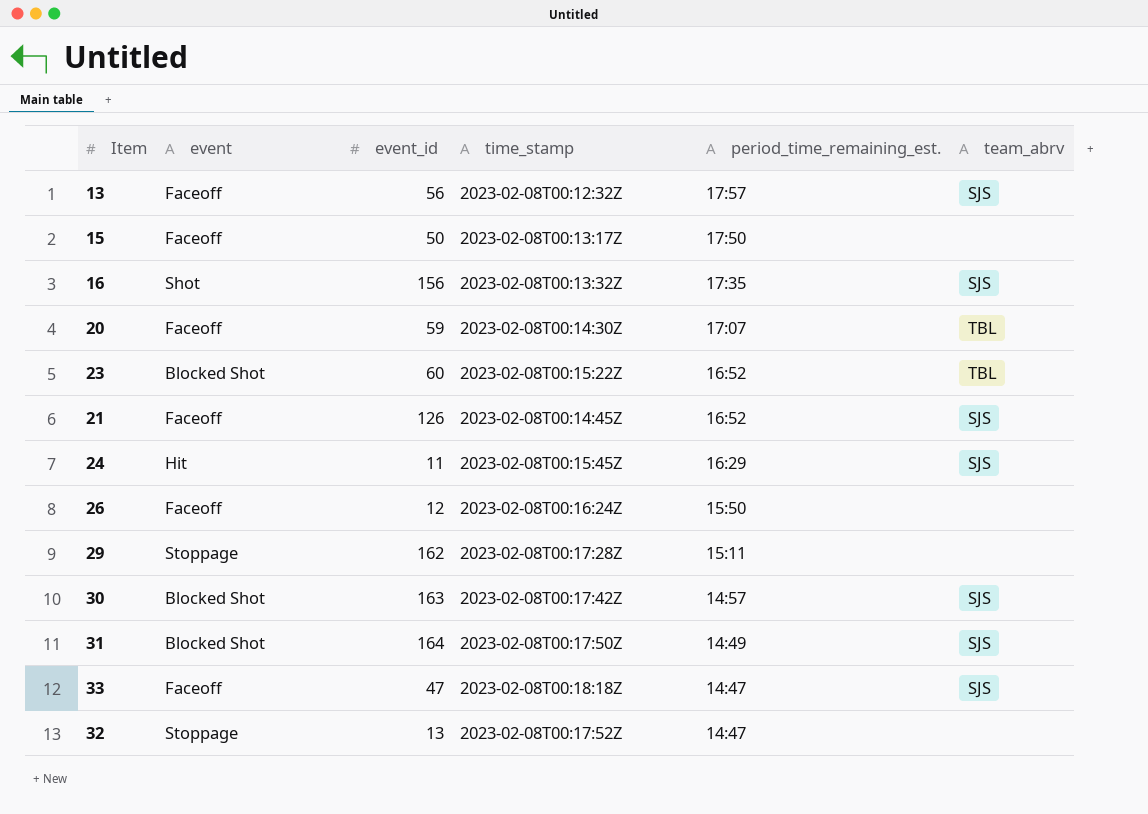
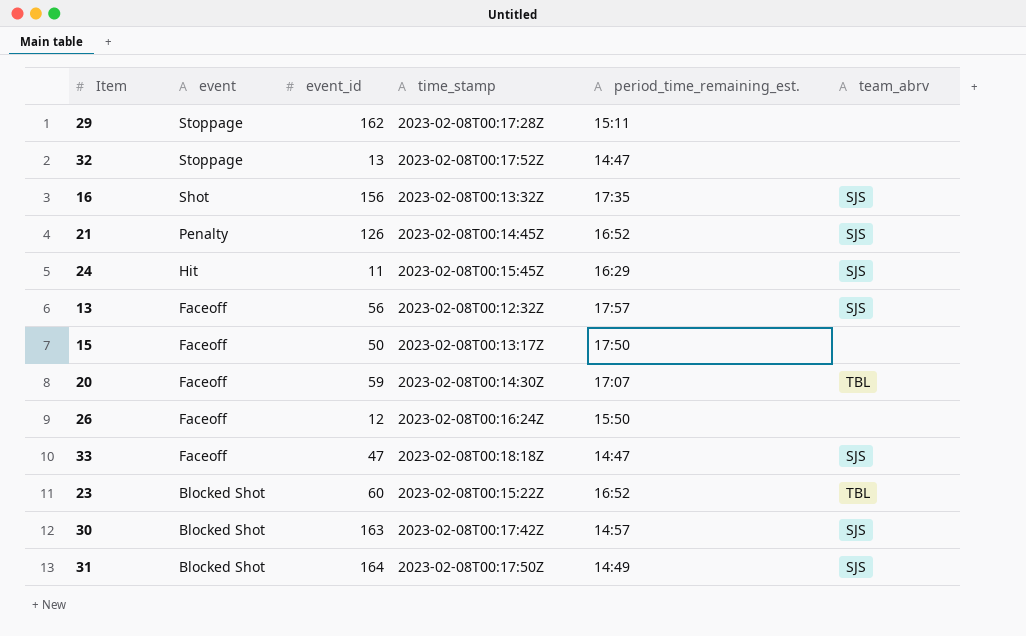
row order: period_time_remaining_est. descending -> event descending
21 | event: Faceoff -> Penalty

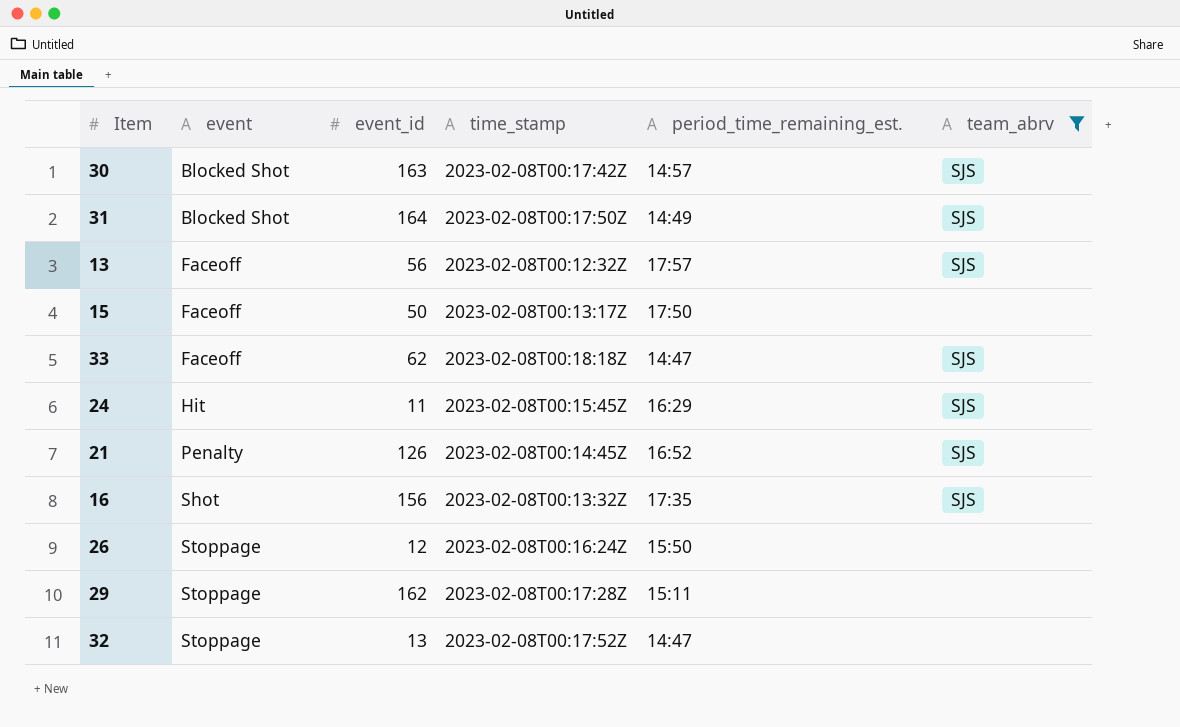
filter: none -> team_abrv != TBL
row order: event descending -> event ascending
33 | event_id: 47 -> 62
26 | event: Faceoff -> Stoppage

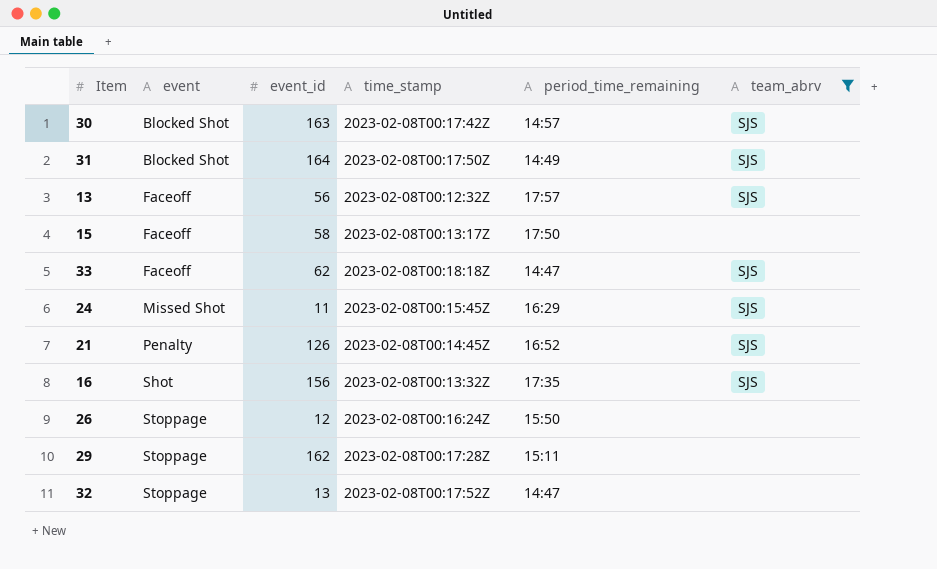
column name: period_time_remaining_est. -> period_time_remaining
15 | event_id: 50 -> 58
24 | event: Hit -> Missed Shot

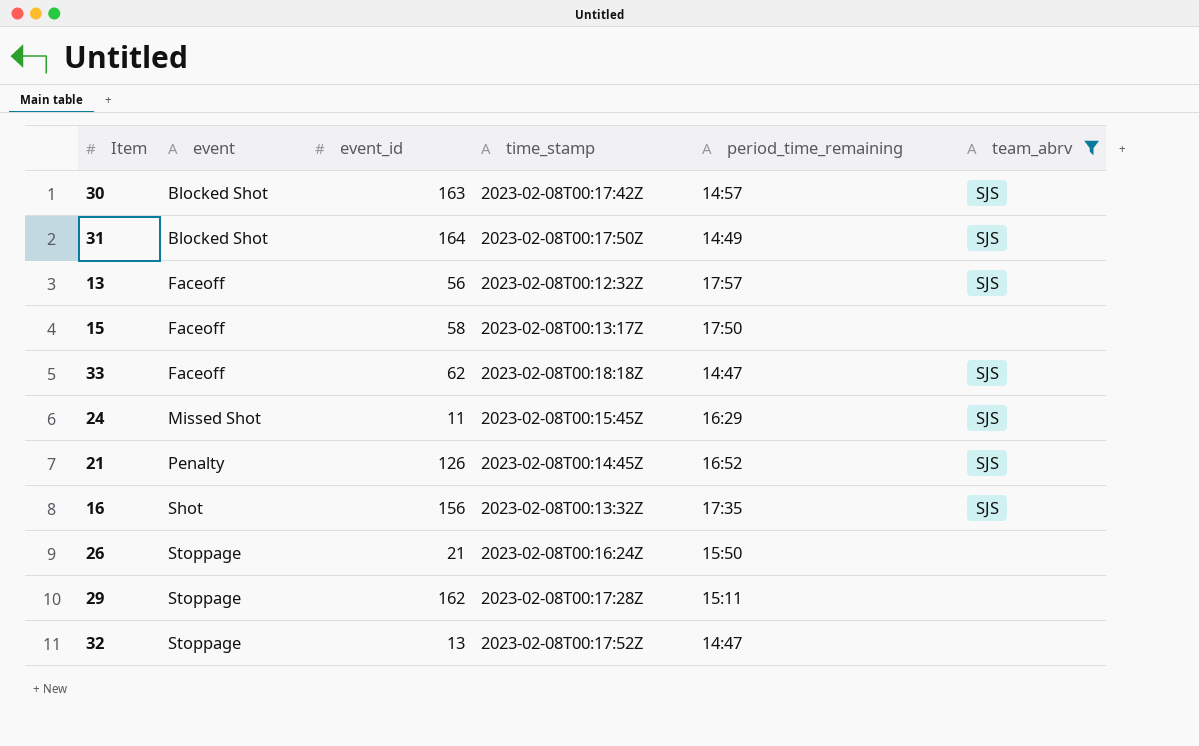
26 | event_id: 12 -> 21

